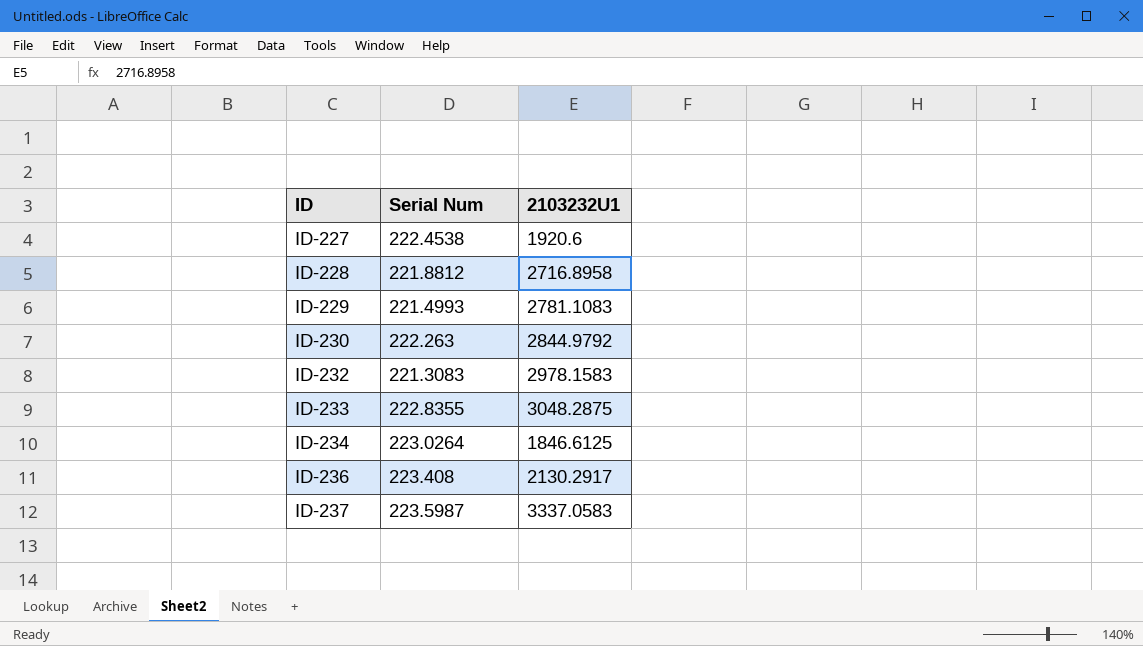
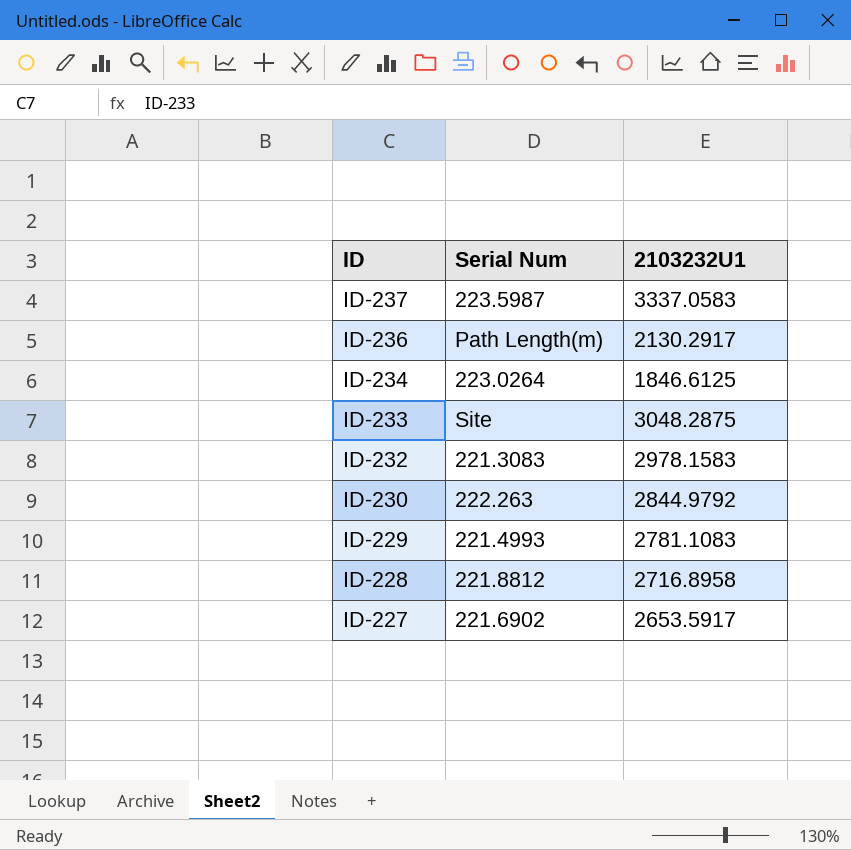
row order: ID ascending -> ID descending
ID-236 | Serial Num: 223.408 -> Path Length(m)
ID-233 | Serial Num: 222.8355 -> Site
ID-227 | Serial Num: 222.4538 -> 221.6902
ID-227 | 2103232U1: 1920.6 -> 2653.5917

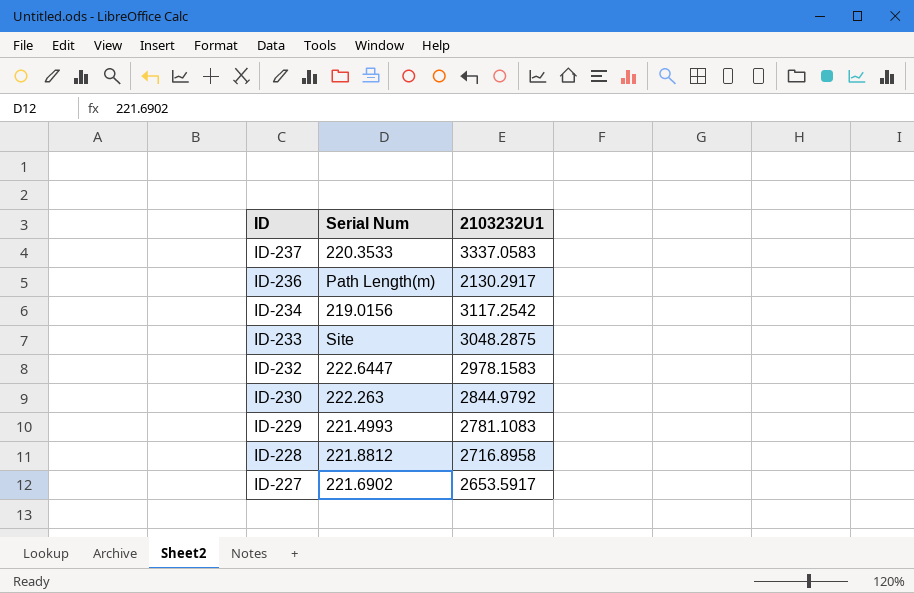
ID-237 | Serial Num: 223.5987 -> 220.3533
ID-234 | Serial Num: 223.0264 -> 219.0156
ID-234 | 2103232U1: 1846.6125 -> 3117.2542
ID-232 | Serial Num: 221.3083 -> 222.6447

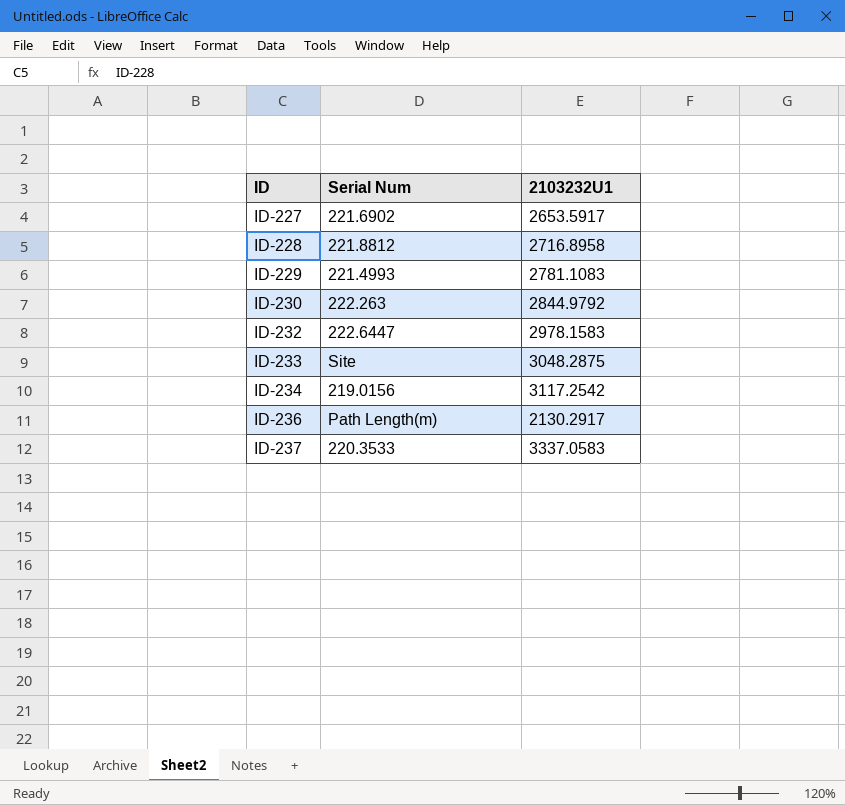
row order: ID descending -> ID ascending

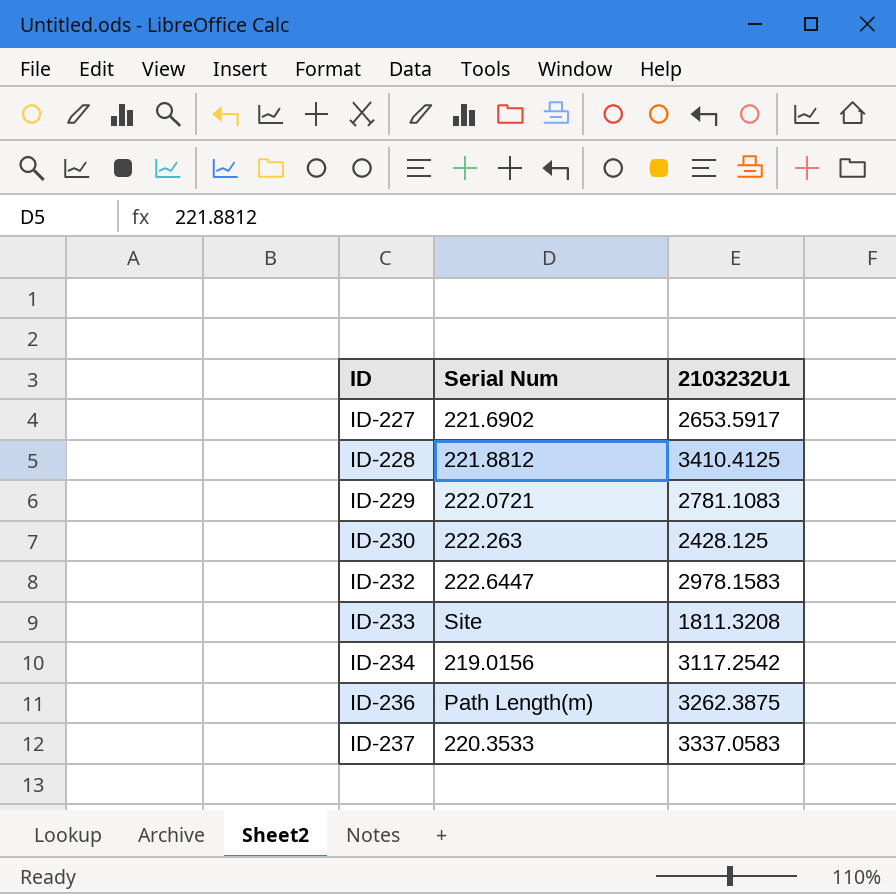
ID-228 | 2103232U1: 2716.8958 -> 3410.4125
ID-229 | Serial Num: 221.4993 -> 222.0721
ID-230 | 2103232U1: 2844.9792 -> 2428.125
ID-233 | 2103232U1: 3048.2875 -> 1811.3208
ID-236 | 2103232U1: 2130.2917 -> 3262.3875

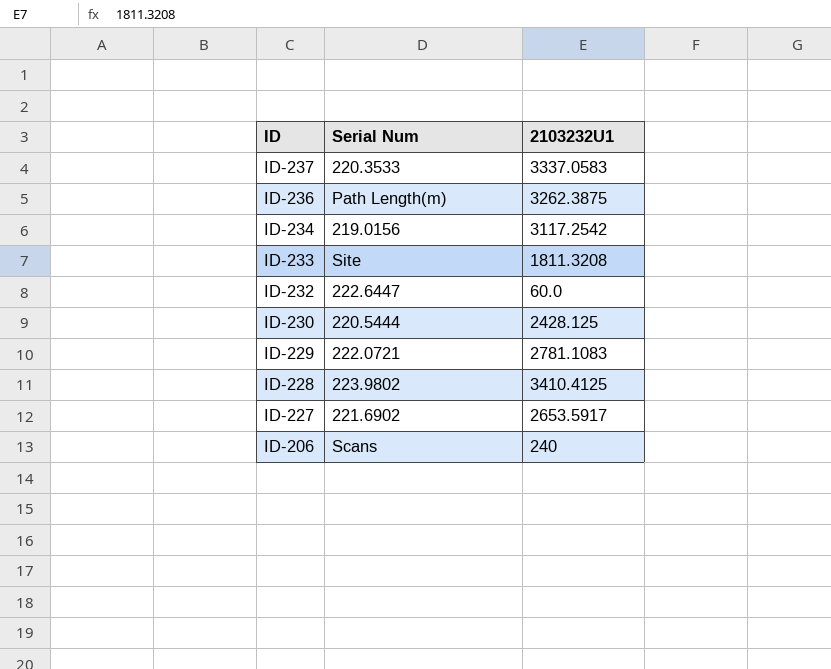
row order: ID ascending -> ID descending
ID-232 | 2103232U1: 2978.1583 -> 60.0
ID-230 | Serial Num: 222.263 -> 220.5444
ID-228 | Serial Num: 221.8812 -> 223.9802
row ID-206: none -> Scans | 240

